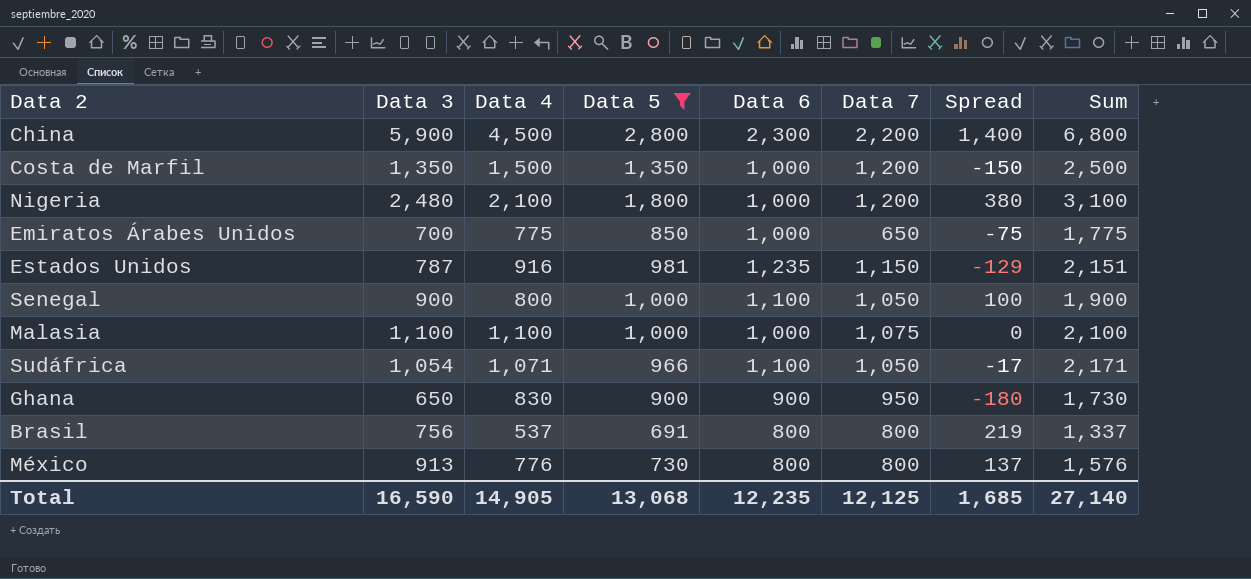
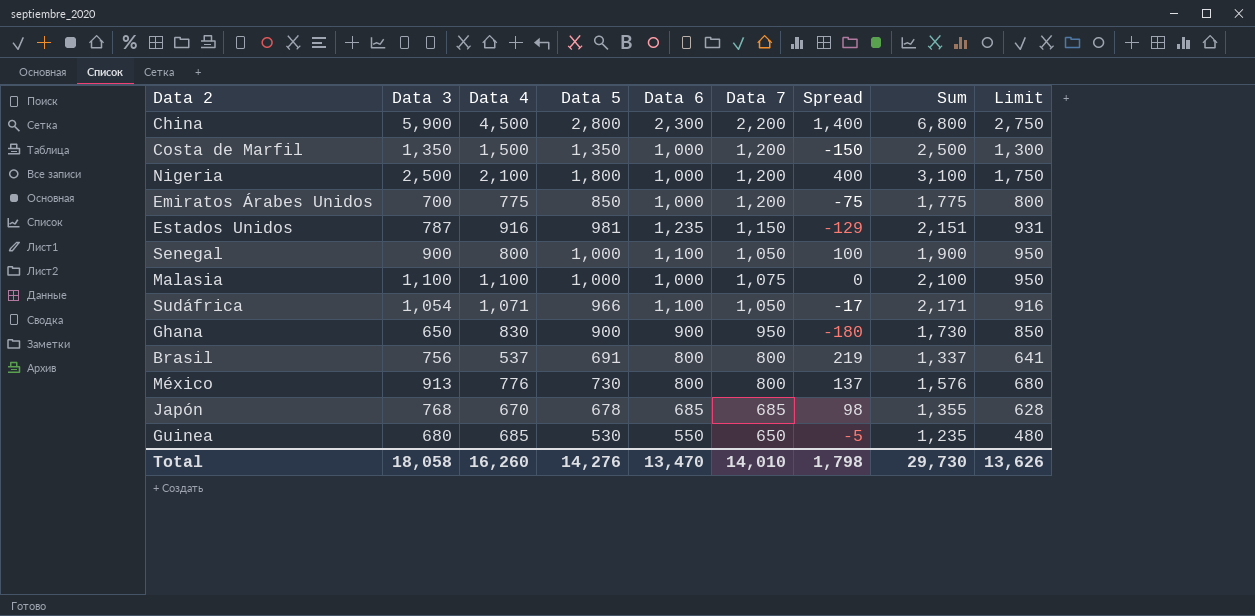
filter: Data 5 >= 691 -> none
column Limit | formula: none -> [Data 5] - 50
Nigeria | Data 3: 2,480 -> 2,500
Nigeria | Spread: 380 -> 400
Emiratos Árabes Unidos | Data 7: 650 -> 1,200
Total | Data 3: 16,590 -> 18,058
Total | Data 4: 14,905 -> 16,260
Total | Data 5: 13,068 -> 14,276
Total | Data 6: 12,235 -> 13,470
Total | Data 7: 12,125 -> 14,010
Total | Spread: 1,685 -> 1,798
Total | Sum: 27,140 -> 29,730

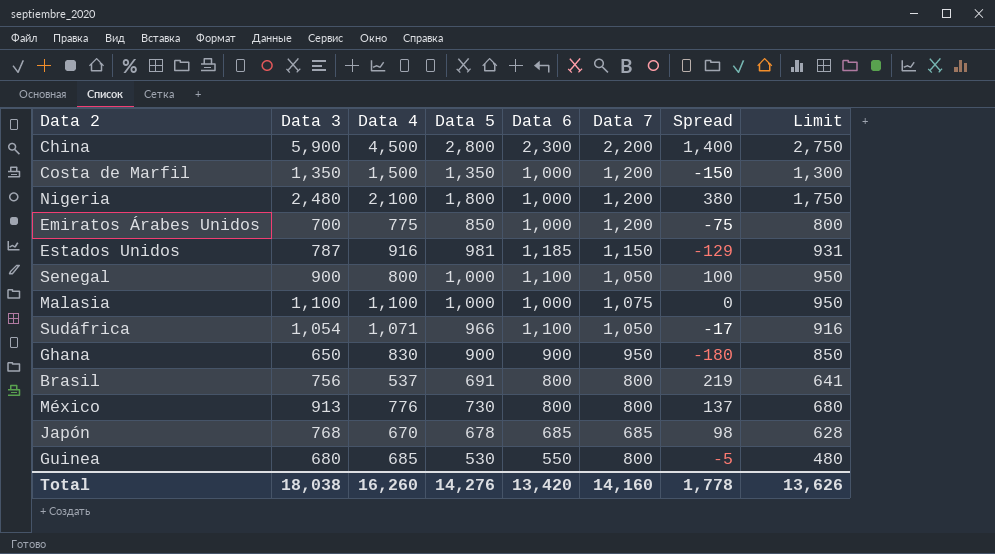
column Sum | formula: [Data 4] + [Data 6] -> none
Nigeria | Data 3: 2,500 -> 2,480
Nigeria | Spread: 400 -> 380
Estados Unidos | Data 6: 1,235 -> 1,185
Guinea | Data 7: 650 -> 800
Total | Data 3: 18,058 -> 18,038
Total | Data 6: 13,470 -> 13,420
Total | Data 7: 14,010 -> 14,160
Total | Spread: 1,798 -> 1,778

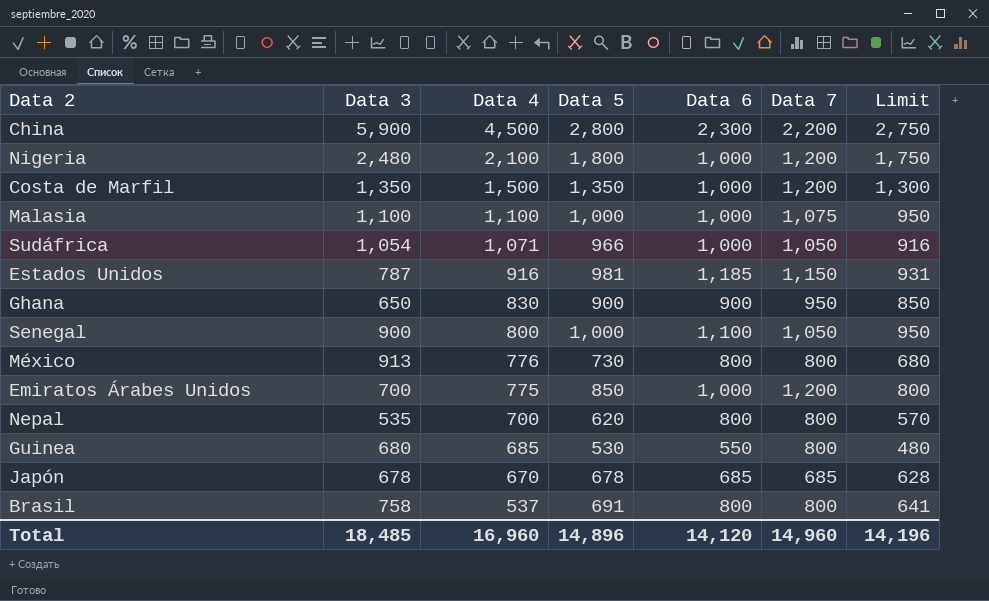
row order: none -> Data 4 descending
column Spread | formula: [Data 3] - [Data 4] -> none
Sudáfrica | Data 6: 1,100 -> 1,000
row Nepal: none -> 535 | 700 | 620 | 800 | 800 | 570
Japón | Data 3: 768 -> 678
Brasil | Data 3: 756 -> 758
Total | Data 3: 18,038 -> 18,485
Total | Data 4: 16,260 -> 16,960
Total | Data 5: 14,276 -> 14,896
Total | Data 6: 13,420 -> 14,120
Total | Data 7: 14,160 -> 14,960
Total | Limit: 13,626 -> 14,196

